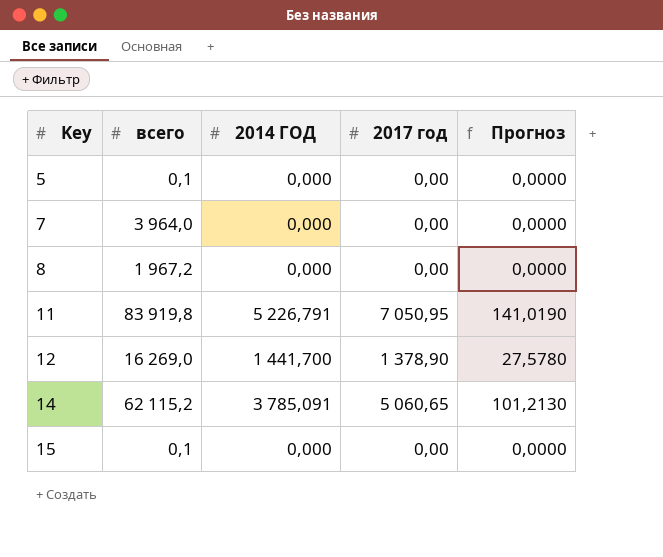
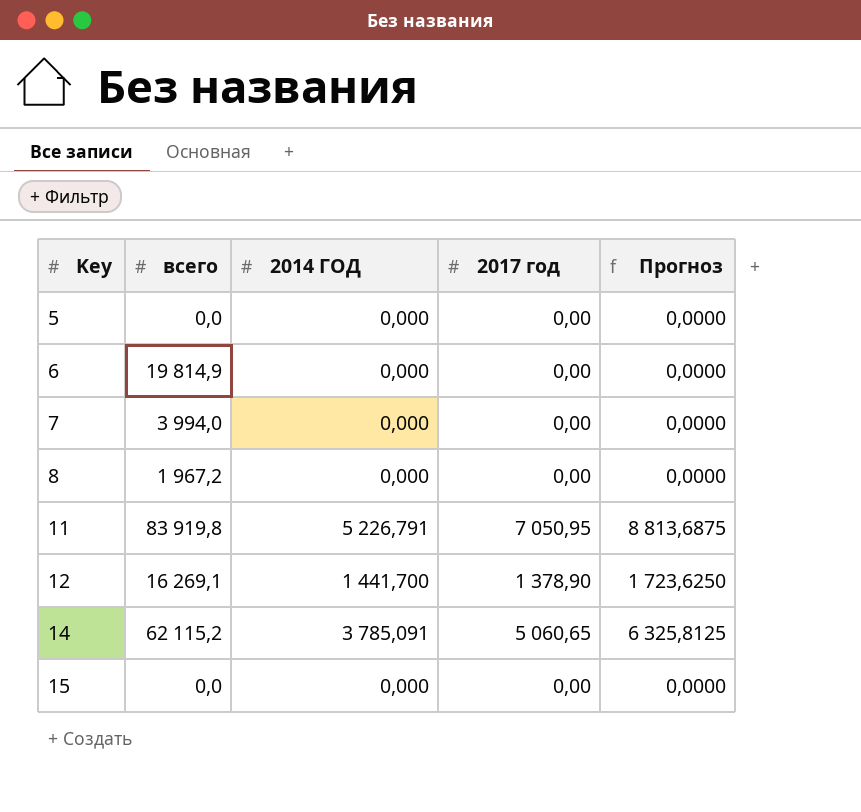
column Прогноз | formula: [2017 год] * 0,02 -> [2017 год] * 1,25
5 | всего: 0,1 -> 0,0
row 6: none -> 19 814,9 | 0,000 | 0,00 | 0,0000
7 | всего: 3 964,0 -> 3 994,0
12 | всего: 16 269,0 -> 16 269,1
15 | всего: 0,1 -> 0,0

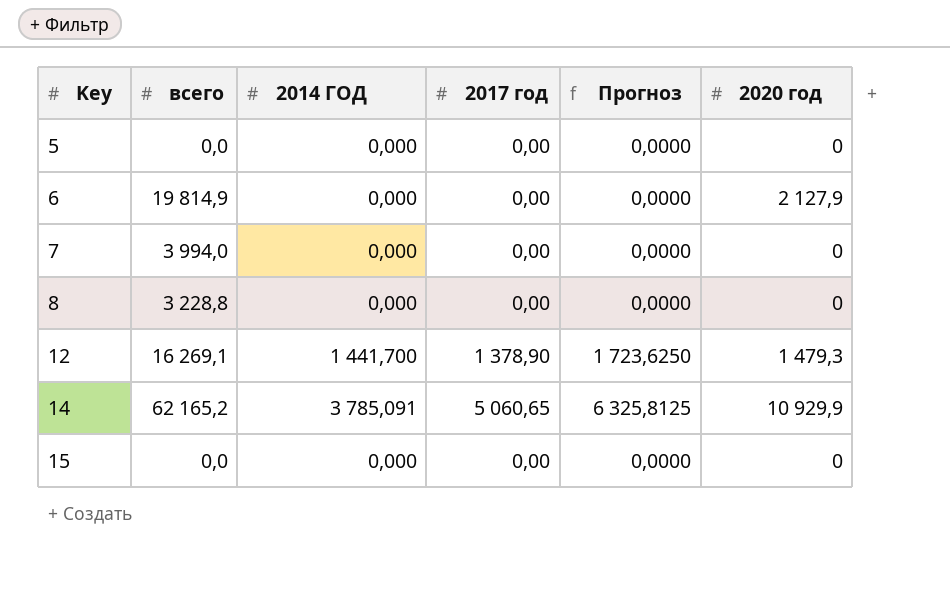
column 2020 год | position: none -> 6
row 11: 83 919,8 | 5 226,791 | 7 050,95 | 8 813,6875 -> none
8 | всего: 1 967,2 -> 3 228,8
14 | всего: 62 115,2 -> 62 165,2

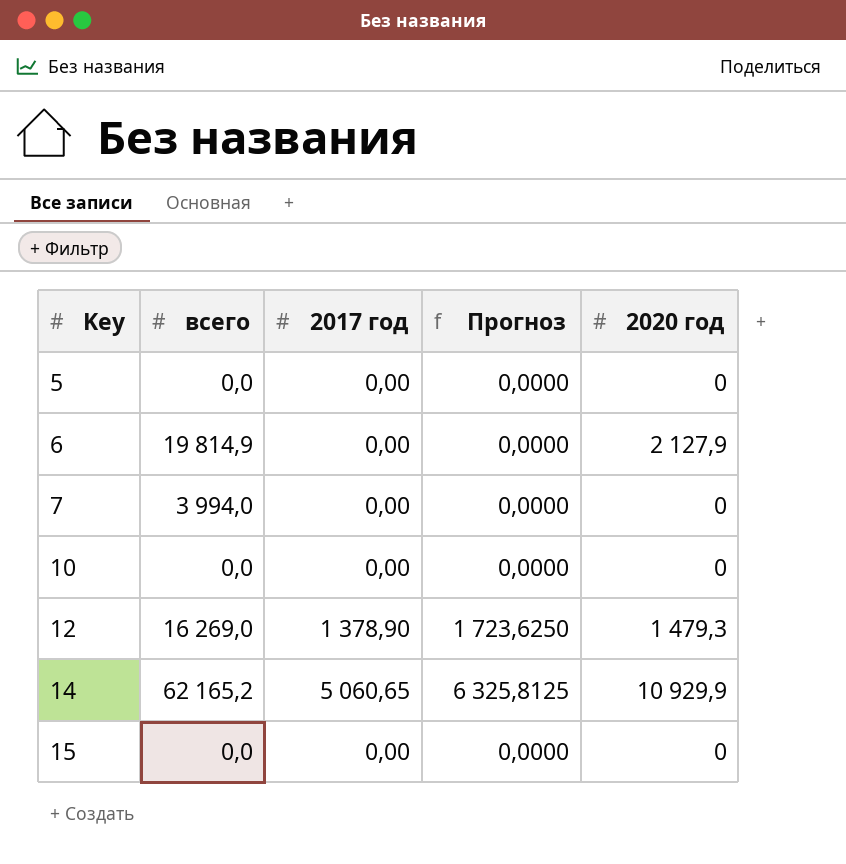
column 2014 ГОД | position: 3 -> none
row 8: 3 228,8 | 0,000 | 0,00 | 0,0000 | 0 -> none
row 10: none -> 0,0 | 0,00 | 0,0000 | 0
12 | всего: 16 269,1 -> 16 269,0

